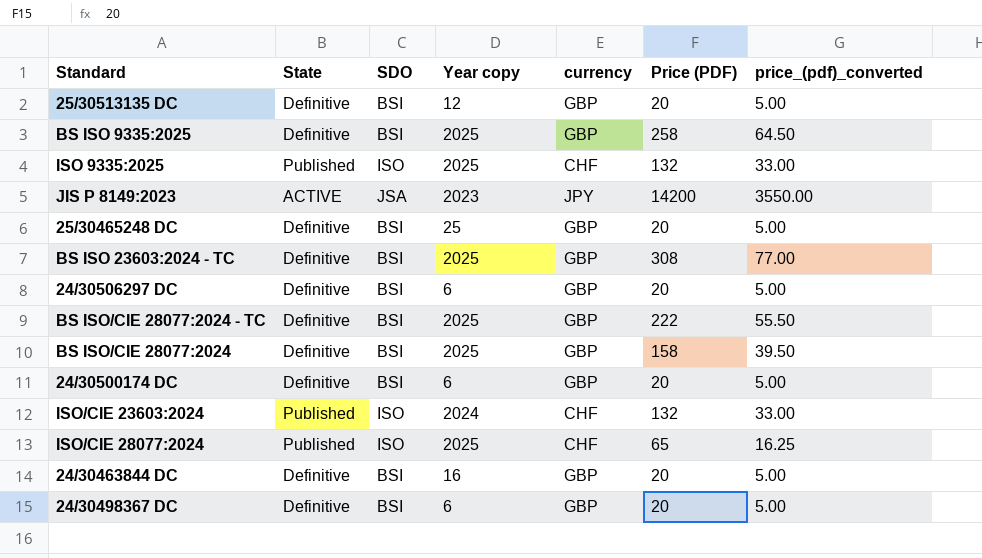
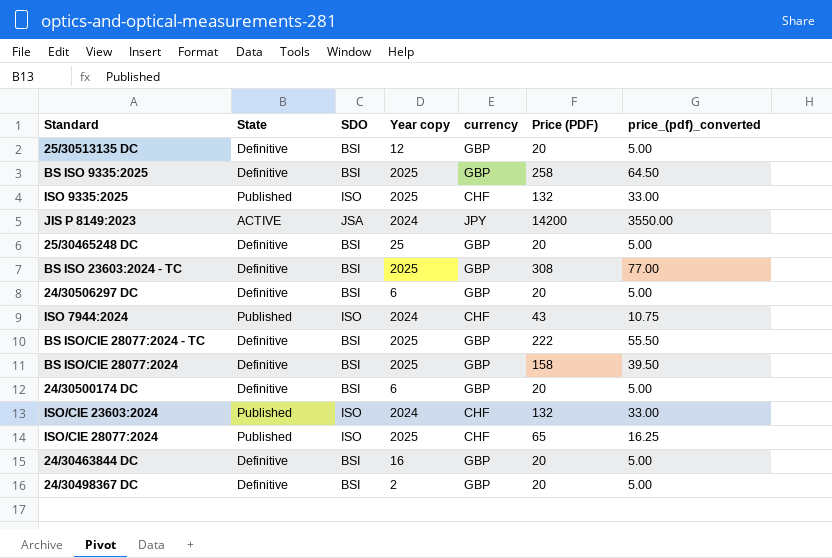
JIS P 8149:2023 | Year copy: 2023 -> 2024
row ISO 7944:2024: none -> Published | ISO | 2024 | CHF | 43 | 10.75
24/30498367 DC | Year copy: 6 -> 2

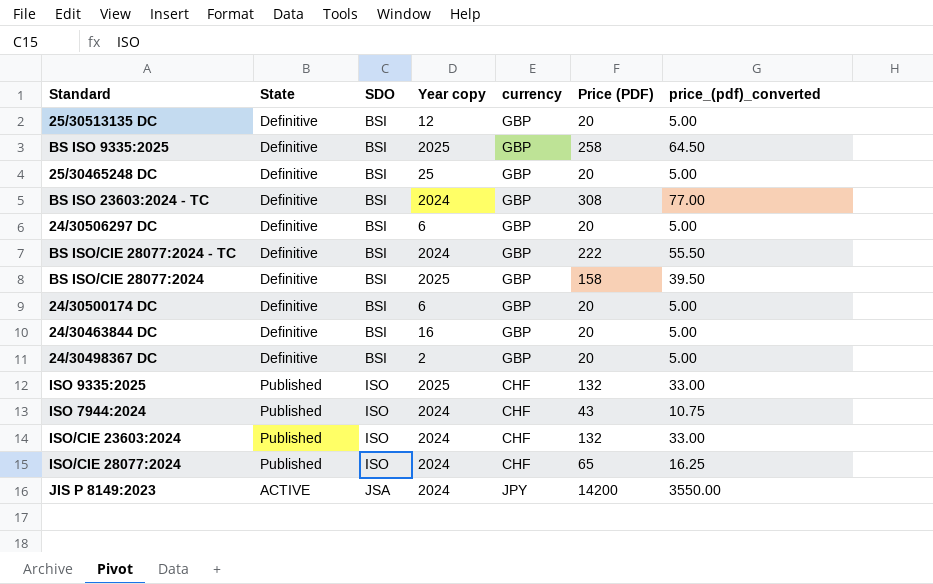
row order: none -> SDO ascending
BS ISO 23603:2024 - TC | Year copy: 2025 -> 2024
BS ISO/CIE 28077:2024 - TC | Year copy: 2025 -> 2024
ISO/CIE 28077:2024 | Year copy: 2025 -> 2024

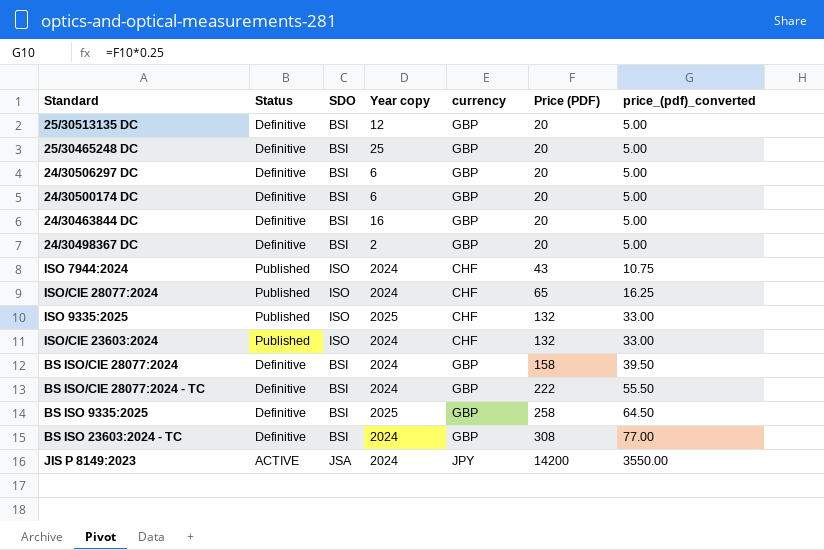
row order: SDO ascending -> Price (PDF) ascending
column name: State -> Status
BS ISO/CIE 28077:2024 | Year copy: 2025 -> 2024

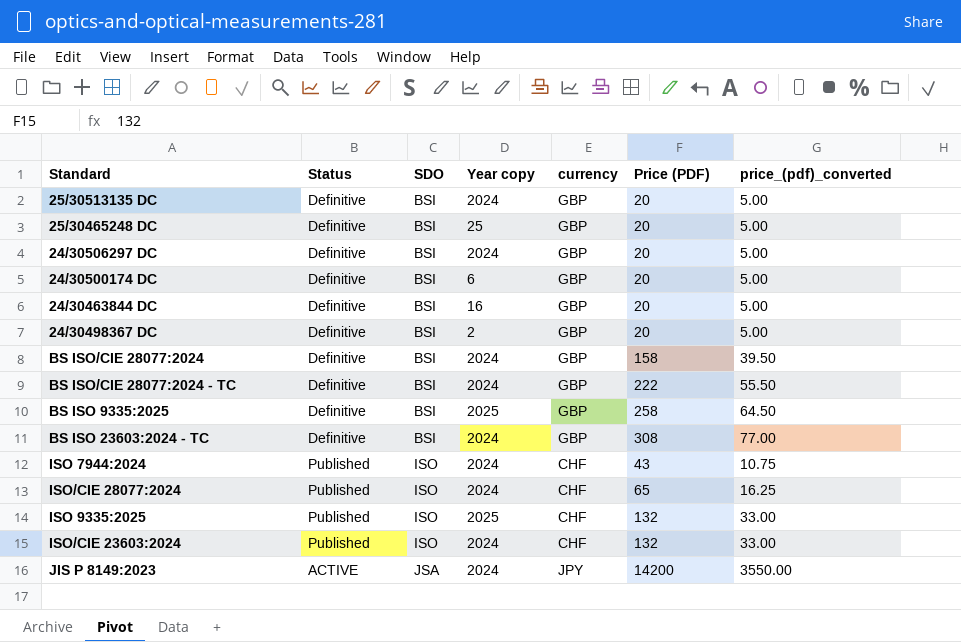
row order: Price (PDF) ascending -> SDO ascending
25/30513135 DC | Year copy: 12 -> 2024
24/30506297 DC | Year copy: 6 -> 2024

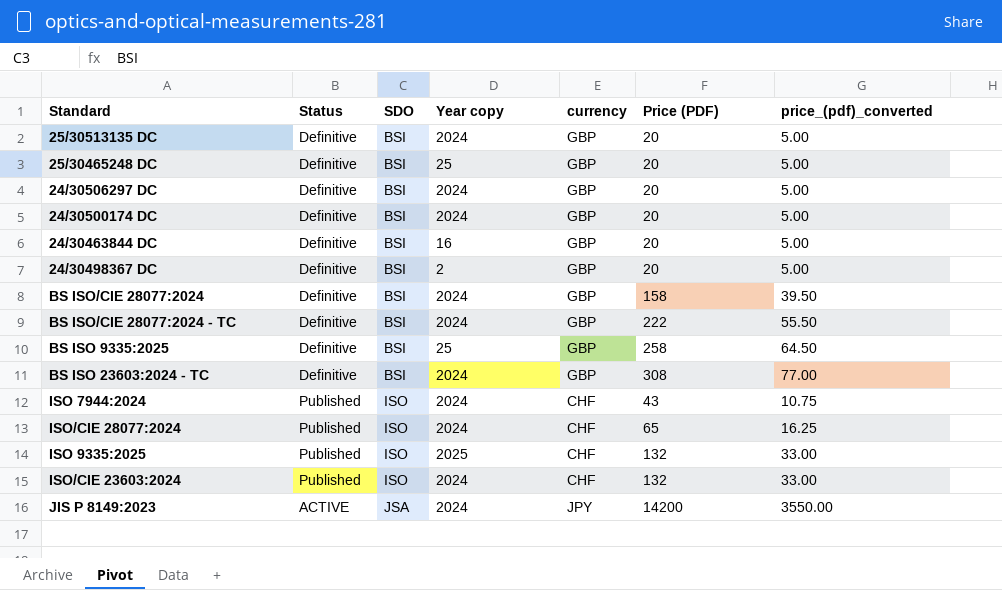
24/30500174 DC | Year copy: 6 -> 2024
BS ISO 9335:2025 | Year copy: 2025 -> 25

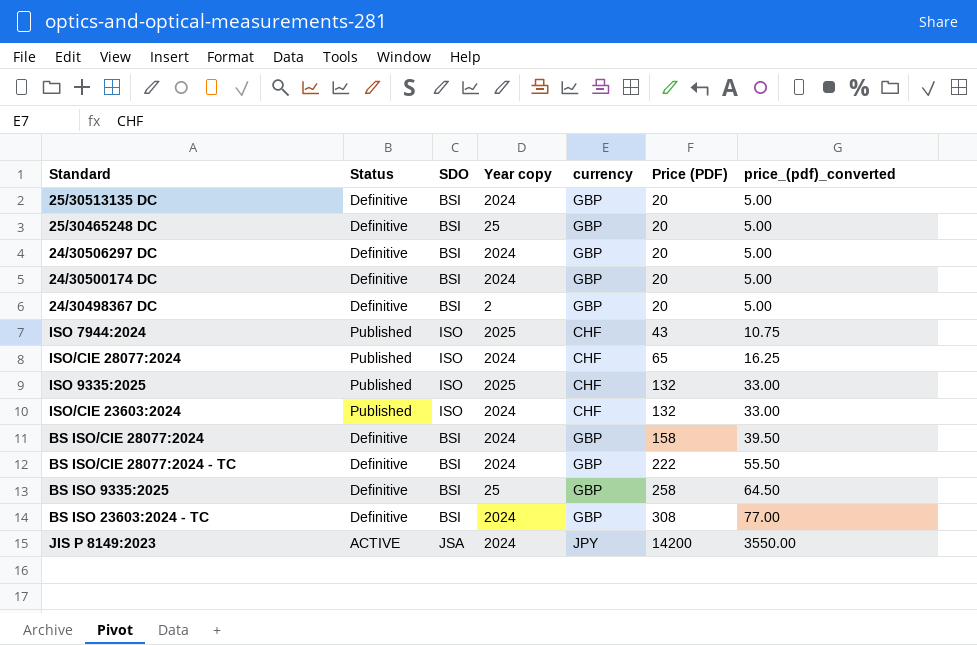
row order: SDO ascending -> Price (PDF) ascending
row 24/30463844 DC: Definitive | BSI | 16 | GBP | 20 | 5.00 -> none
ISO 7944:2024 | Year copy: 2024 -> 2025

